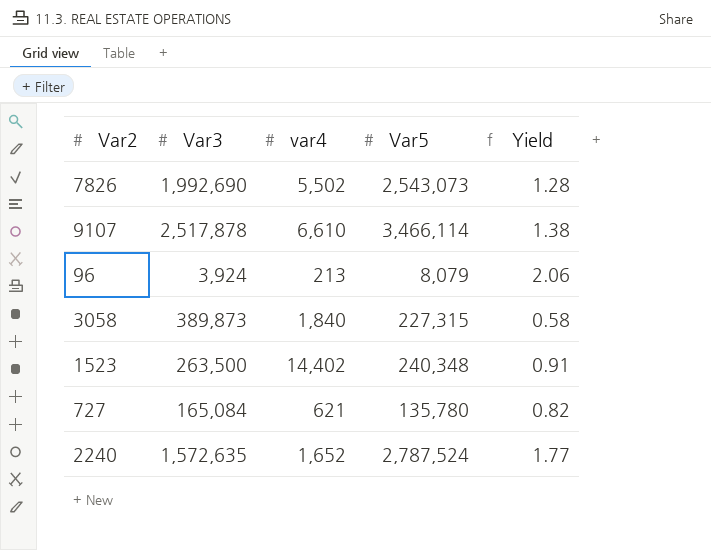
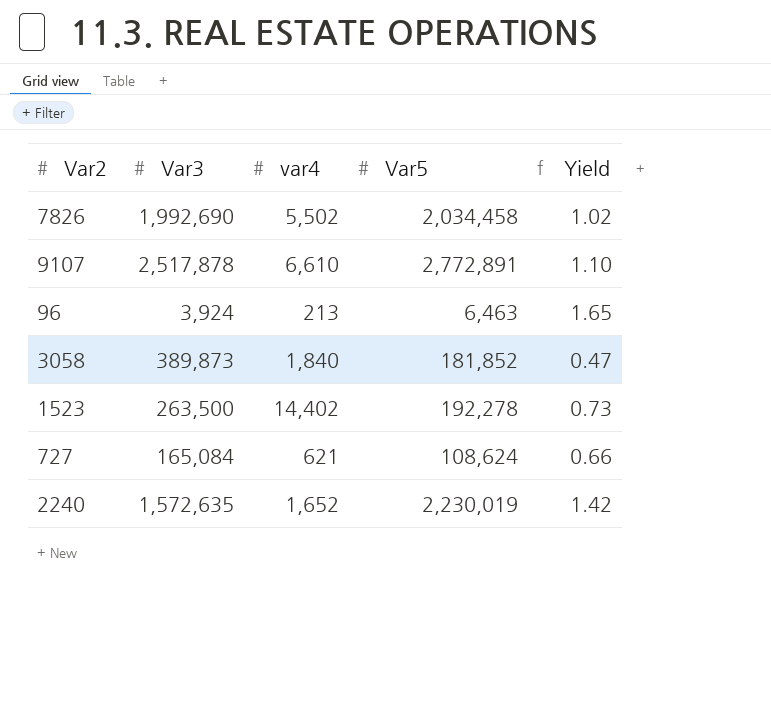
7826 | Var5: 2,543,073 -> 2,034,458
7826 | Yield: 1.28 -> 1.02
9107 | Var5: 3,466,114 -> 2,772,891
9107 | Yield: 1.38 -> 1.10
96 | Var5: 8,079 -> 6,463
96 | Yield: 2.06 -> 1.65
3058 | Var5: 227,315 -> 181,852
3058 | Yield: 0.58 -> 0.47
1523 | Var5: 240,348 -> 192,278
1523 | Yield: 0.91 -> 0.73
727 | Var5: 135,780 -> 108,624
727 | Yield: 0.82 -> 0.66
2240 | Var5: 2,787,524 -> 2,230,019
2240 | Yield: 1.77 -> 1.42

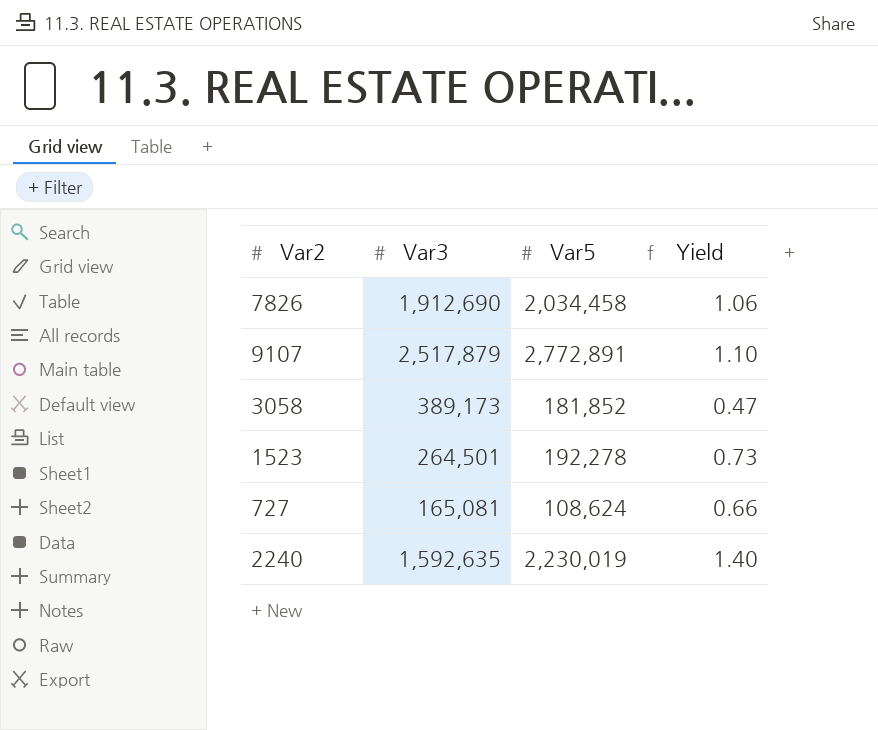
column var4 | position: 3 -> none
row 96: 3,924 | 213 | 6,463 | 1.65 -> none
7826 | Var3: 1,992,690 -> 1,912,690
7826 | Yield: 1.02 -> 1.06
9107 | Var3: 2,517,878 -> 2,517,879
3058 | Var3: 389,873 -> 389,173
1523 | Var3: 263,500 -> 264,501
727 | Var3: 165,084 -> 165,081
2240 | Var3: 1,572,635 -> 1,592,635
2240 | Yield: 1.42 -> 1.40

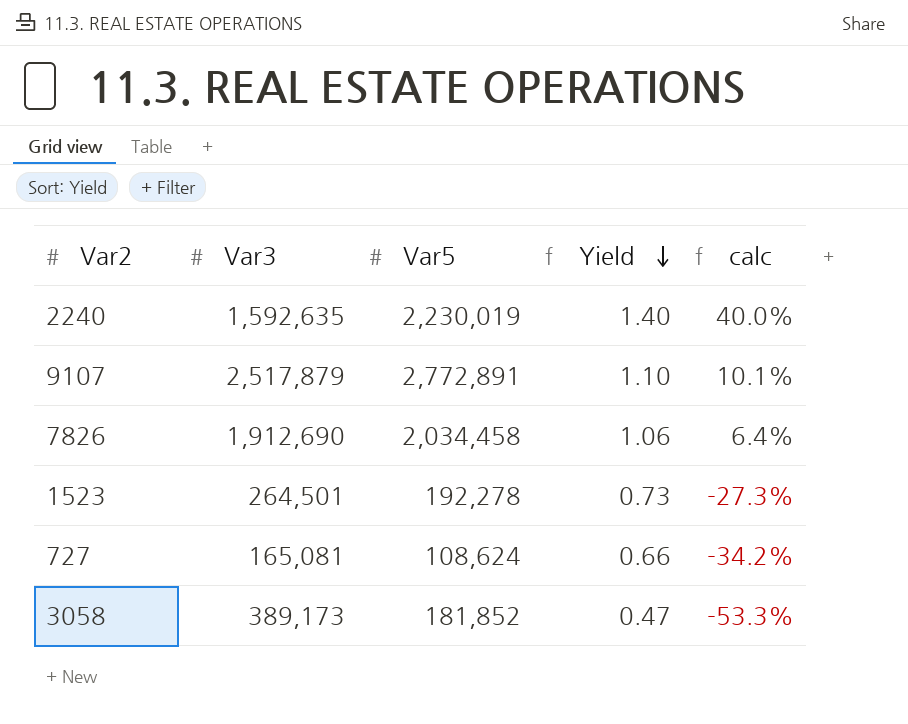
row order: none -> Yield descending
column calc | formula: none -> ([Var5] - [Var3]) / [Var3]

